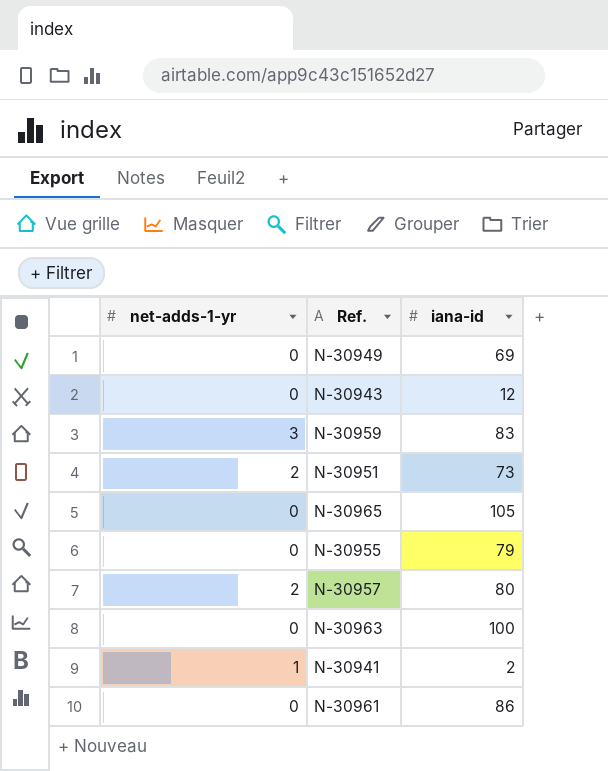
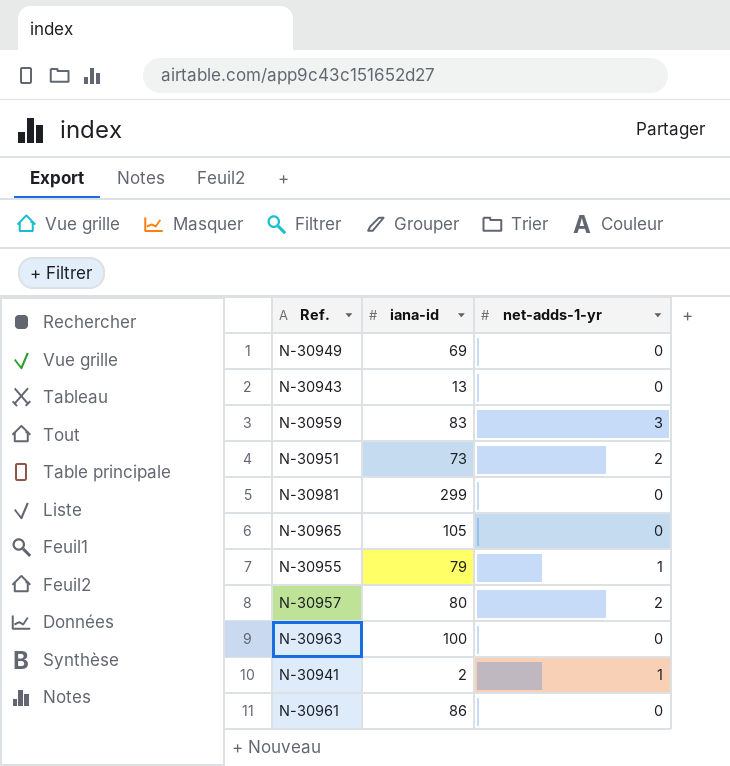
column net-adds-1-yr | position: 1 -> 3
N-30943 | iana-id: 12 -> 13
row N-30981: none -> 299 | 0
N-30955 | net-adds-1-yr: 0 -> 1

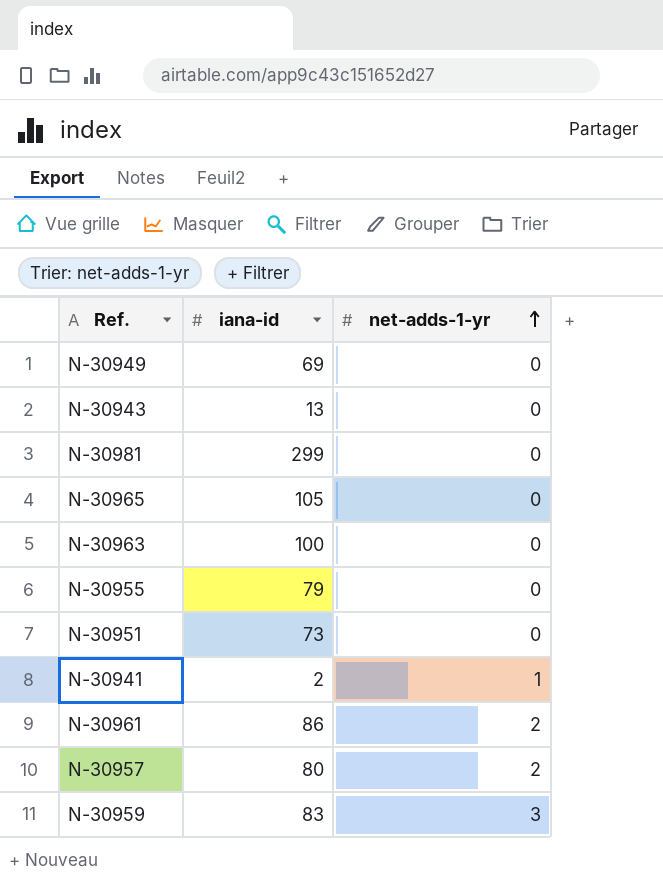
row order: none -> net-adds-1-yr ascending
N-30955 | net-adds-1-yr: 1 -> 0
N-30951 | net-adds-1-yr: 2 -> 0
N-30961 | net-adds-1-yr: 0 -> 2

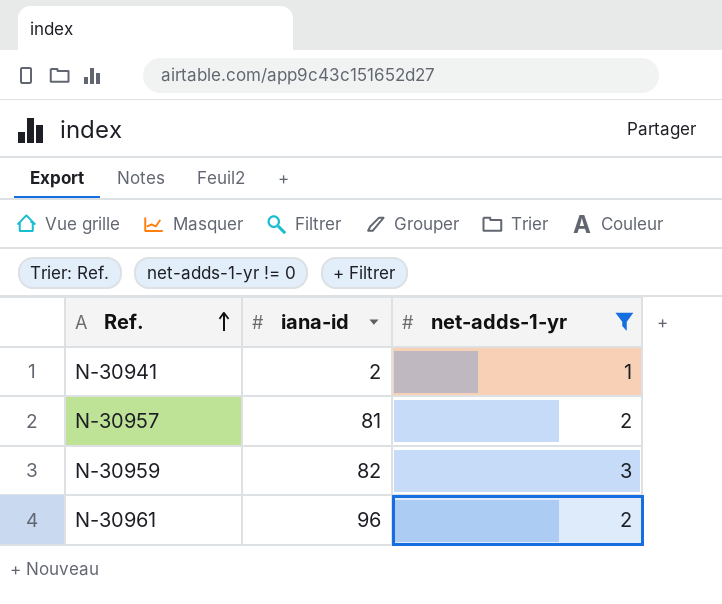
filter: none -> net-adds-1-yr != 0
row order: net-adds-1-yr ascending -> Ref. ascending
N-30957 | iana-id: 80 -> 81
N-30959 | iana-id: 83 -> 82
N-30961 | iana-id: 86 -> 96

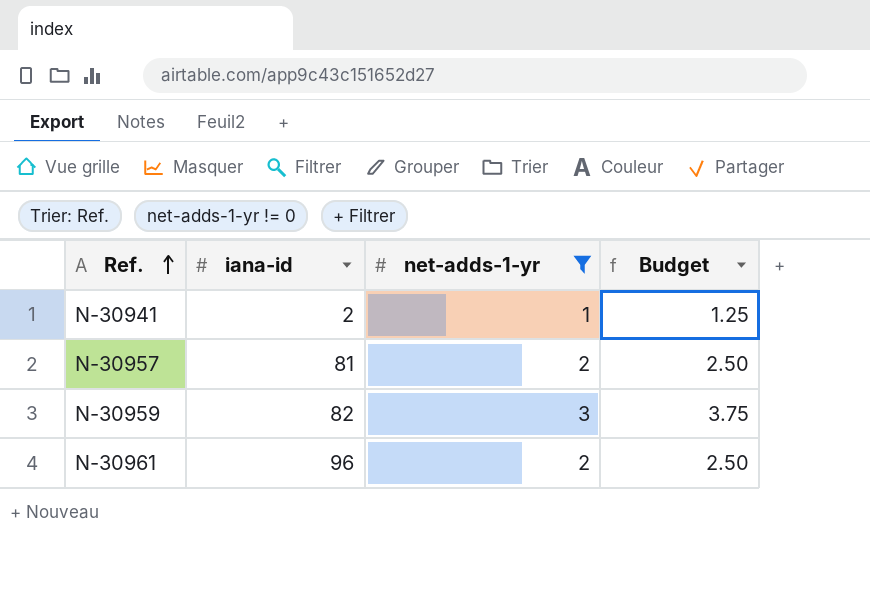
column Budget | formula: none -> [net-adds-1-yr] * 1.25

